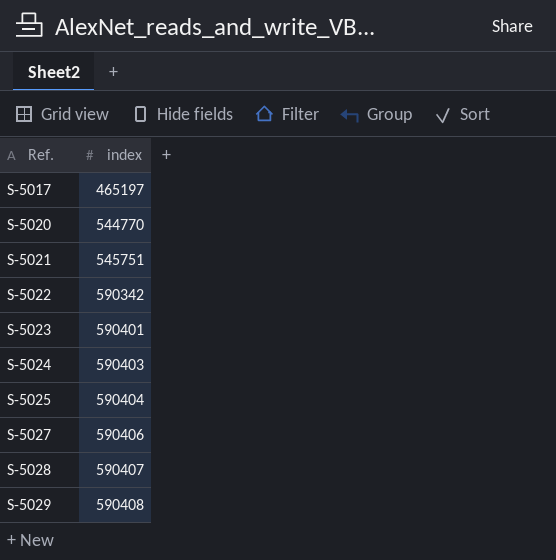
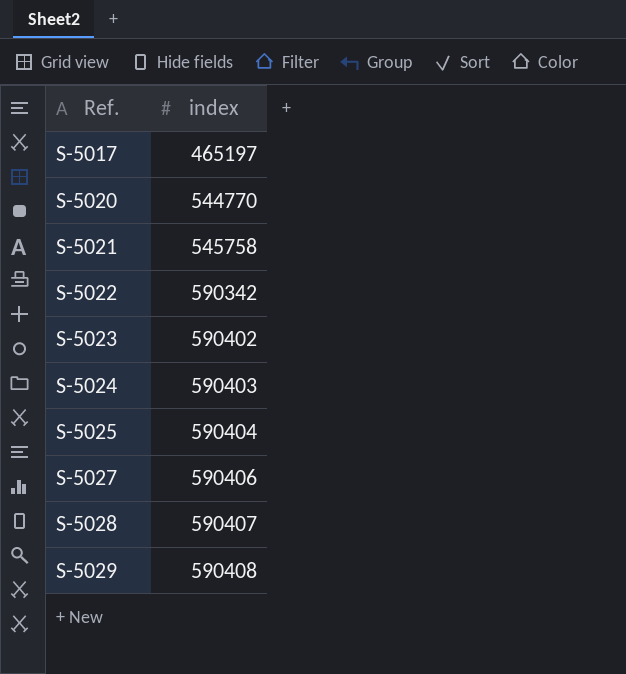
S-5021 | index: 545751 -> 545758
S-5023 | index: 590401 -> 590402

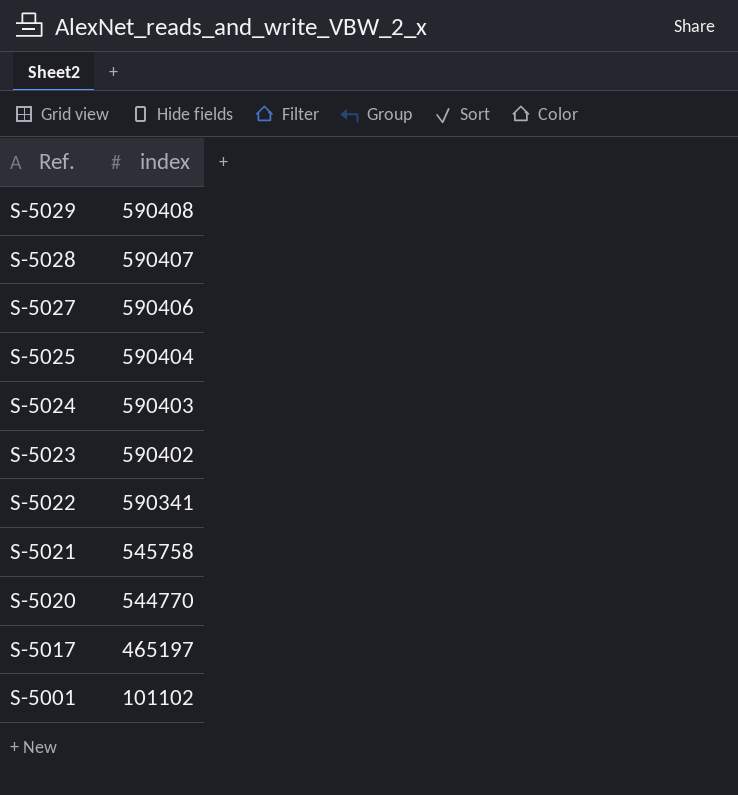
row order: Ref. ascending -> Ref. descending
S-5022 | index: 590342 -> 590341
row S-5001: none -> 101102

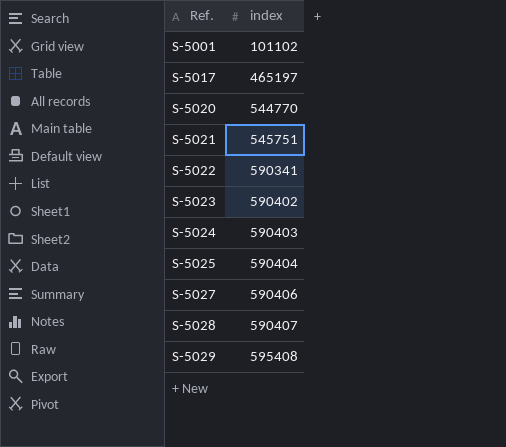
row order: Ref. descending -> Ref. ascending
S-5021 | index: 545758 -> 545751
S-5029 | index: 590408 -> 595408

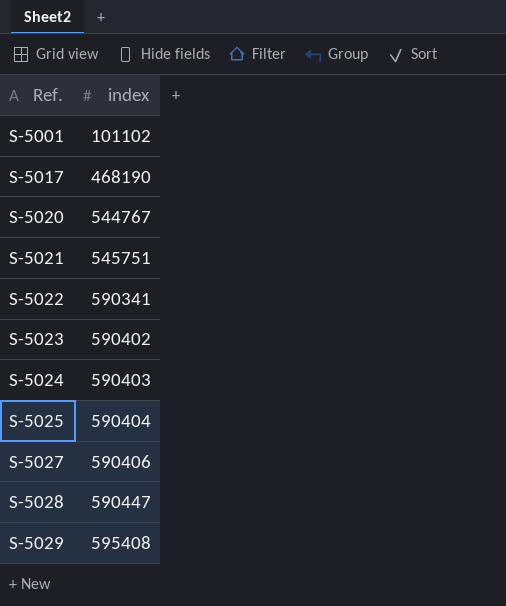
S-5017 | index: 465197 -> 468190
S-5020 | index: 544770 -> 544767
S-5028 | index: 590407 -> 590447

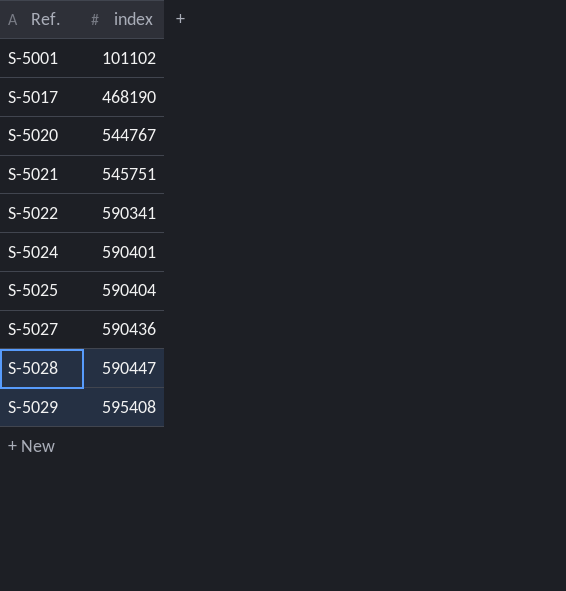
row S-5023: 590402 -> none
S-5024 | index: 590403 -> 590401
S-5027 | index: 590406 -> 590436

